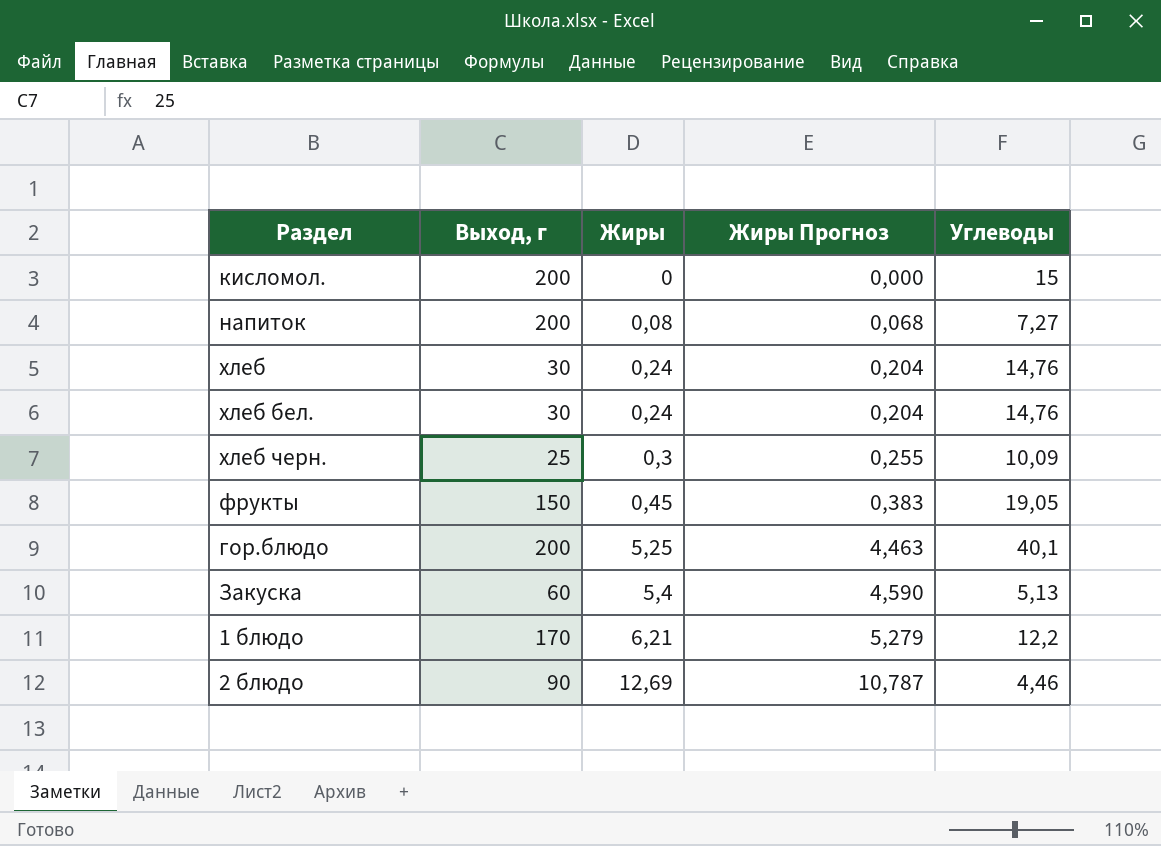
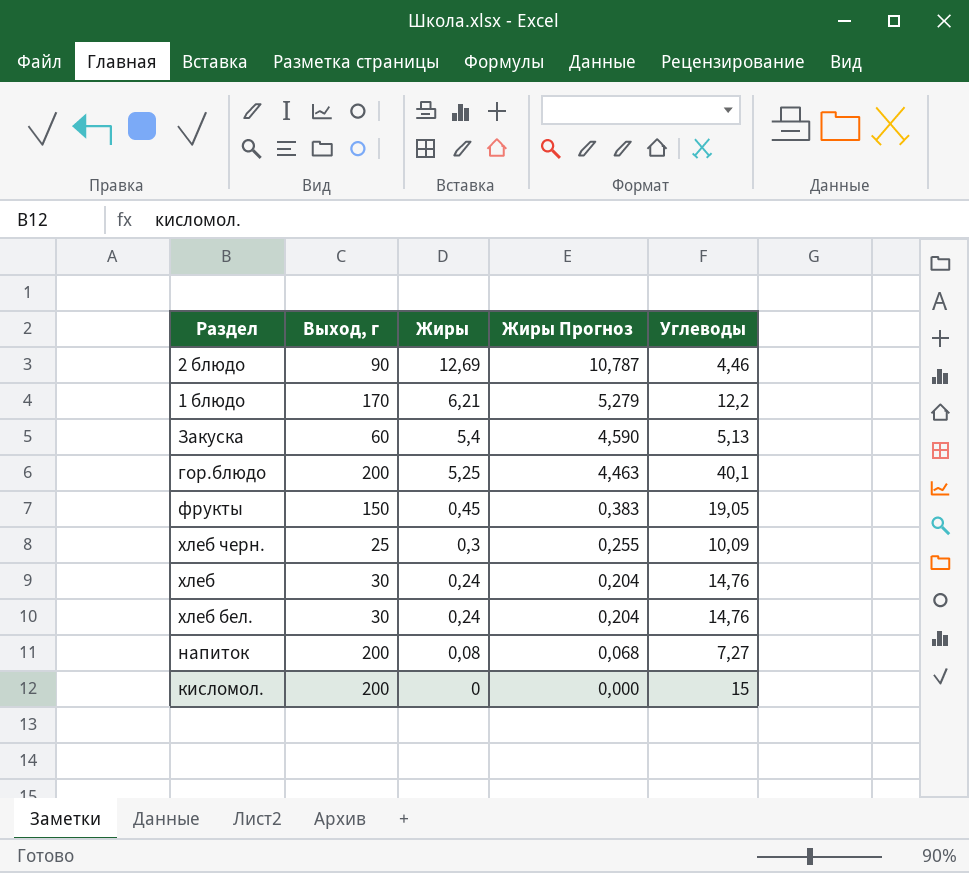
row order: Жиры ascending -> Жиры descending

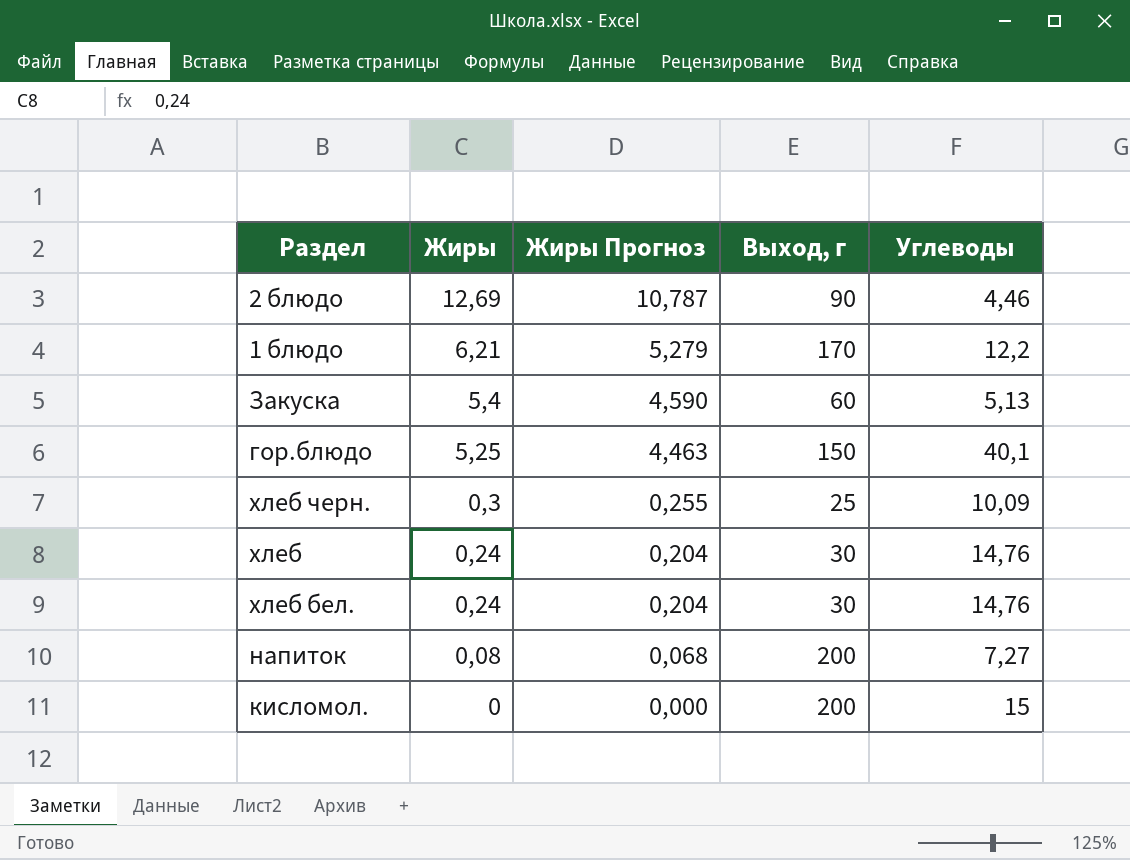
column Выход, г | position: 2 -> 4
row фрукты: 150 | 0,45 | 0,383 | 19,05 -> none
гор.блюдо | Выход, г: 200 -> 150

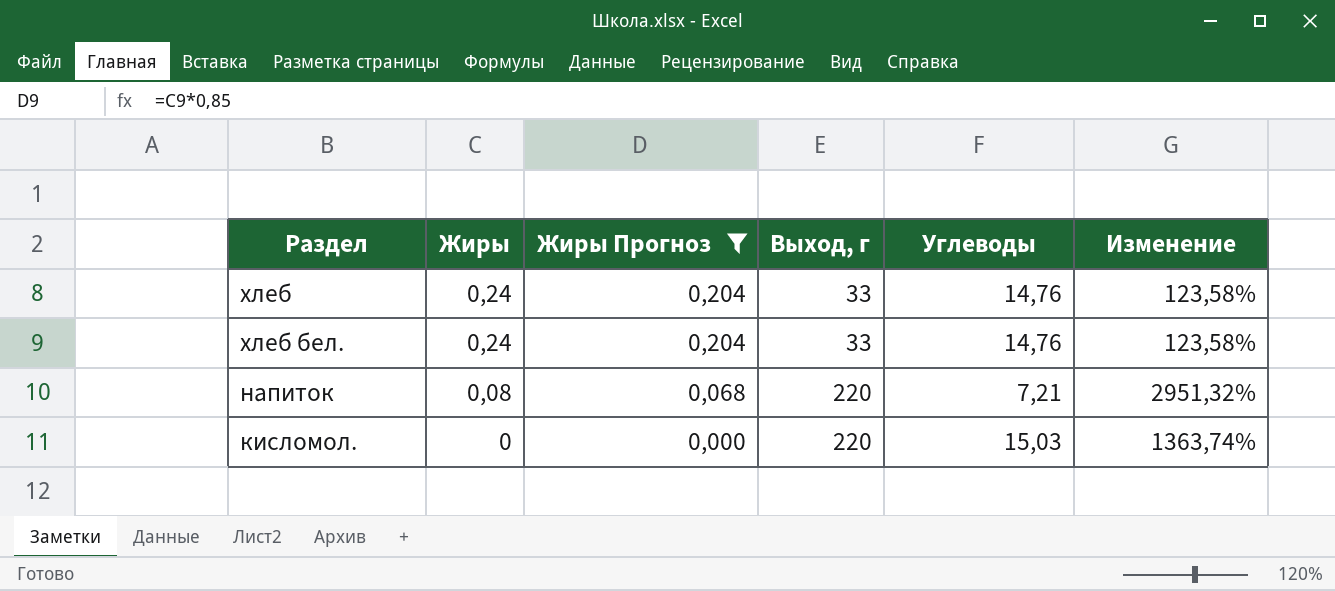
filter: none -> Жиры Прогноз <= 0,204
column Изменение | formula: none -> ([Выход, г] - [Углеводы]) / [Углеводы]
хлеб | Выход, г: 30 -> 33
хлеб бел. | Выход, г: 30 -> 33
напиток | Выход, г: 200 -> 220
напиток | Углеводы: 7,27 -> 7,21
кисломол. | Выход, г: 200 -> 220
кисломол. | Углеводы: 15 -> 15,03

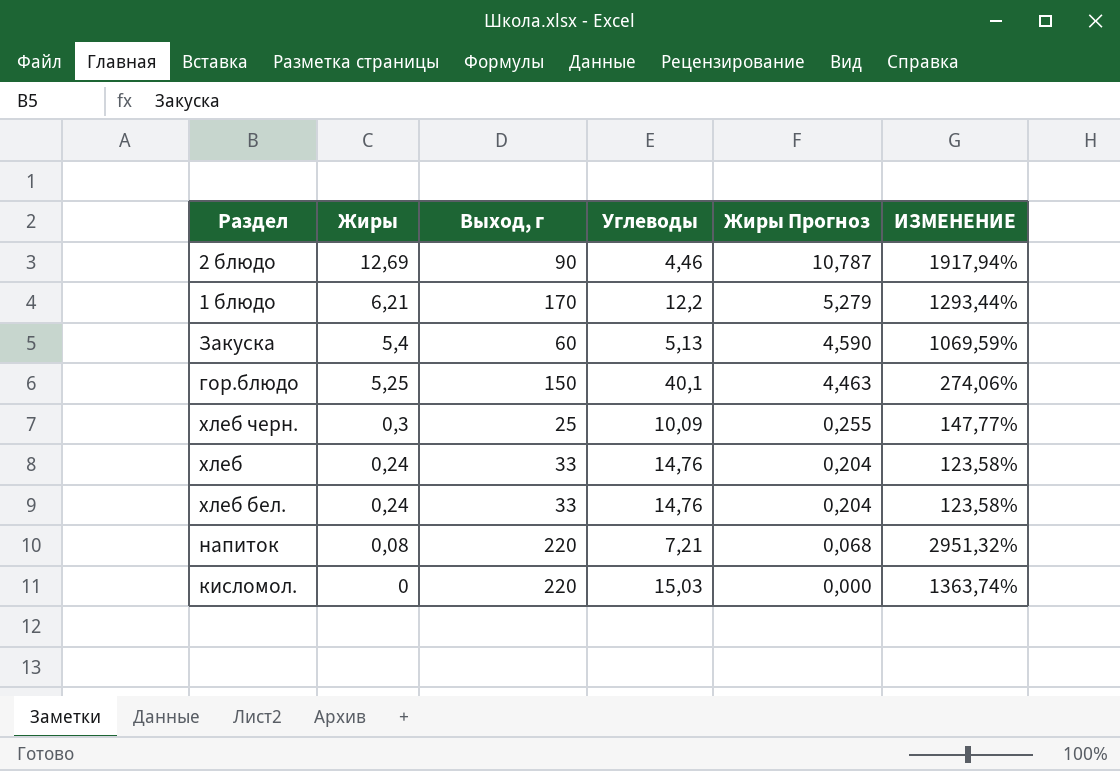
filter: Жиры Прогноз <= 0,204 -> none
column Жиры Прогноз | position: 3 -> 5
column name: Изменение -> ИЗМЕНЕНИЕ

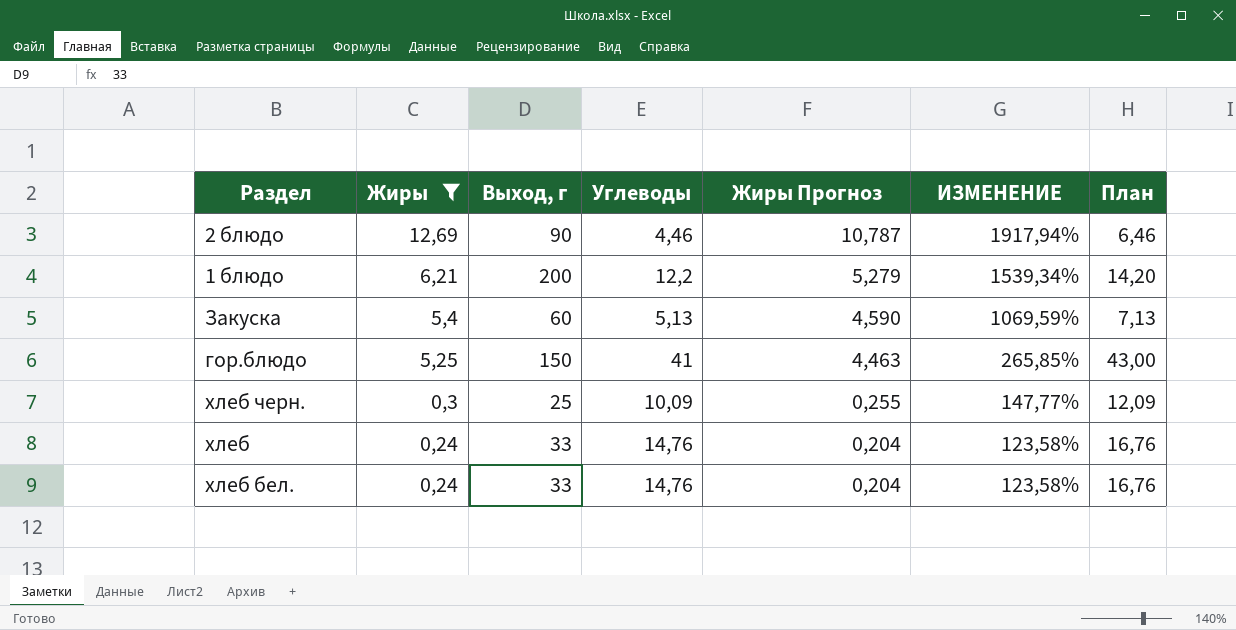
filter: none -> Жиры >= 0,24
column План | formula: none -> [Углеводы] + 2
1 блюдо | Выход, г: 170 -> 200
1 блюдо | ИЗМЕНЕНИЕ: 1293,44% -> 1539,34%
гор.блюдо | Углеводы: 40,1 -> 41
гор.блюдо | ИЗМЕНЕНИЕ: 274,06% -> 265,85%

